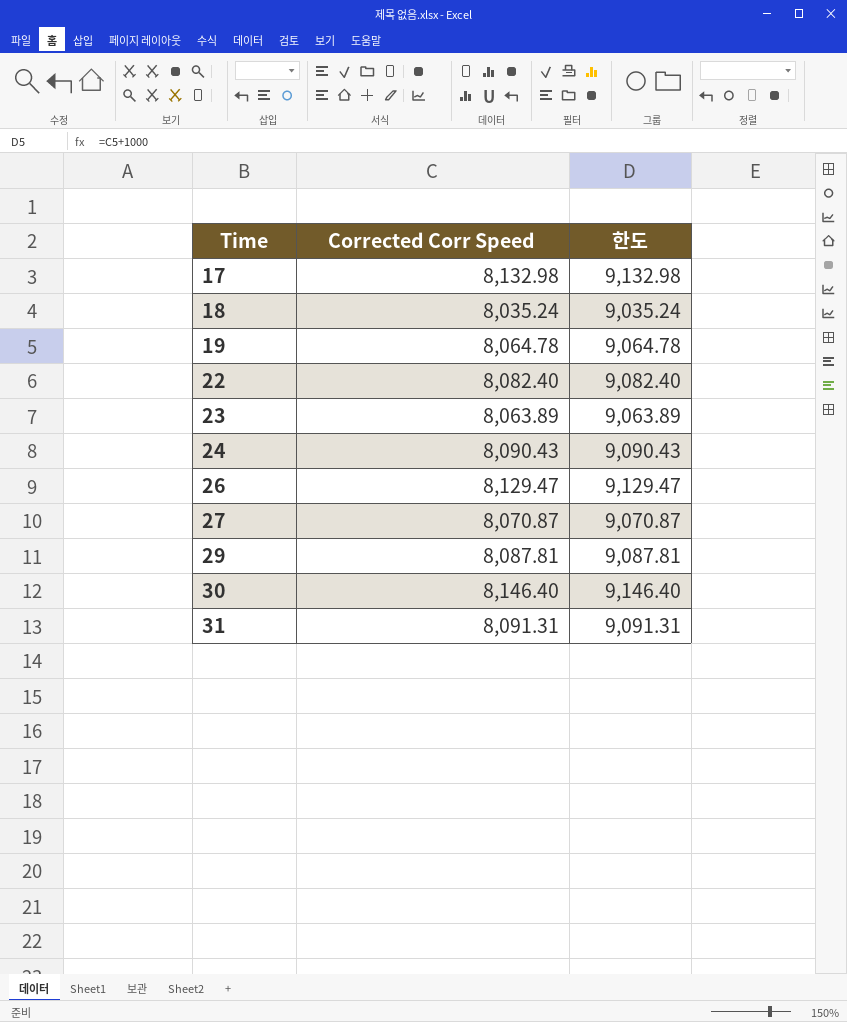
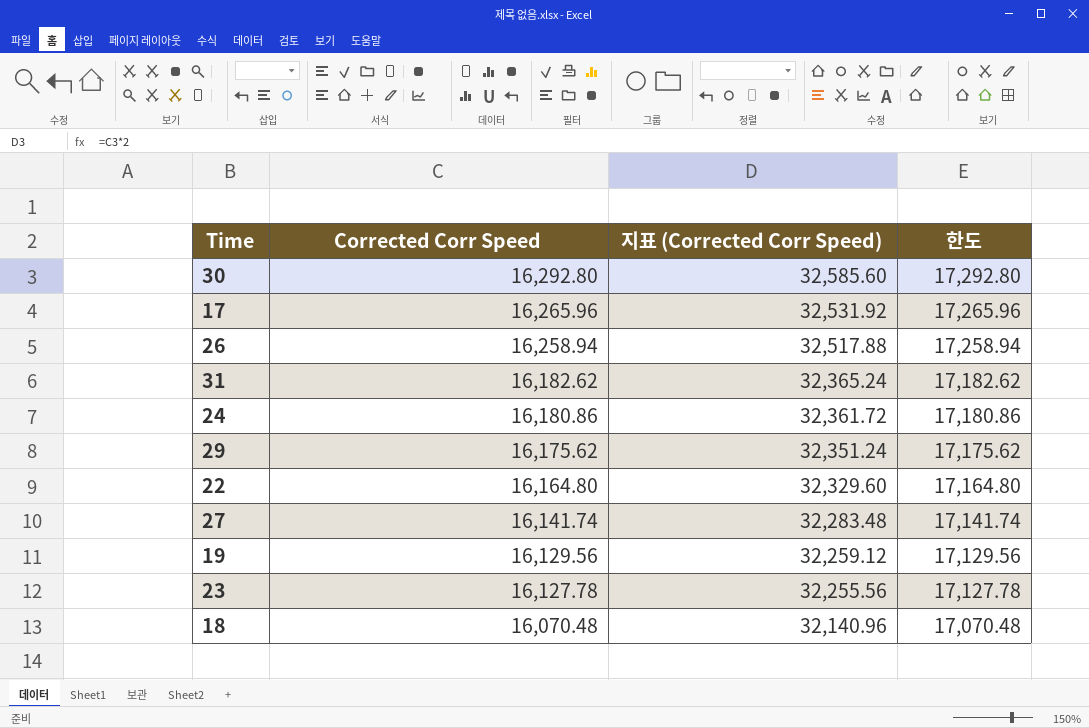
row order: Time ascending -> Corrected Corr Speed descending
column 지표 (Corrected Corr Speed) | formula: none -> [Corrected Corr Speed] * 2
30 | Corrected Corr Speed: 8,146.40 -> 16,292.80
30 | 한도: 9,146.40 -> 17,292.80
17 | Corrected Corr Speed: 8,132.98 -> 16,265.96
17 | 한도: 9,132.98 -> 17,265.96
26 | Corrected Corr Speed: 8,129.47 -> 16,258.94
26 | 한도: 9,129.47 -> 17,258.94
31 | Corrected Corr Speed: 8,091.31 -> 16,182.62
31 | 한도: 9,091.31 -> 17,182.62
24 | Corrected Corr Speed: 8,090.43 -> 16,180.86
24 | 한도: 9,090.43 -> 17,180.86
29 | Corrected Corr Speed: 8,087.81 -> 16,175.62
29 | 한도: 9,087.81 -> 17,175.62
22 | Corrected Corr Speed: 8,082.40 -> 16,164.80
22 | 한도: 9,082.40 -> 17,164.80
27 | Corrected Corr Speed: 8,070.87 -> 16,141.74
27 | 한도: 9,070.87 -> 17,141.74
19 | Corrected Corr Speed: 8,064.78 -> 16,129.56
19 | 한도: 9,064.78 -> 17,129.56
23 | Corrected Corr Speed: 8,063.89 -> 16,127.78
23 | 한도: 9,063.89 -> 17,127.78
18 | Corrected Corr Speed: 8,035.24 -> 16,070.48
18 | 한도: 9,035.24 -> 17,070.48

